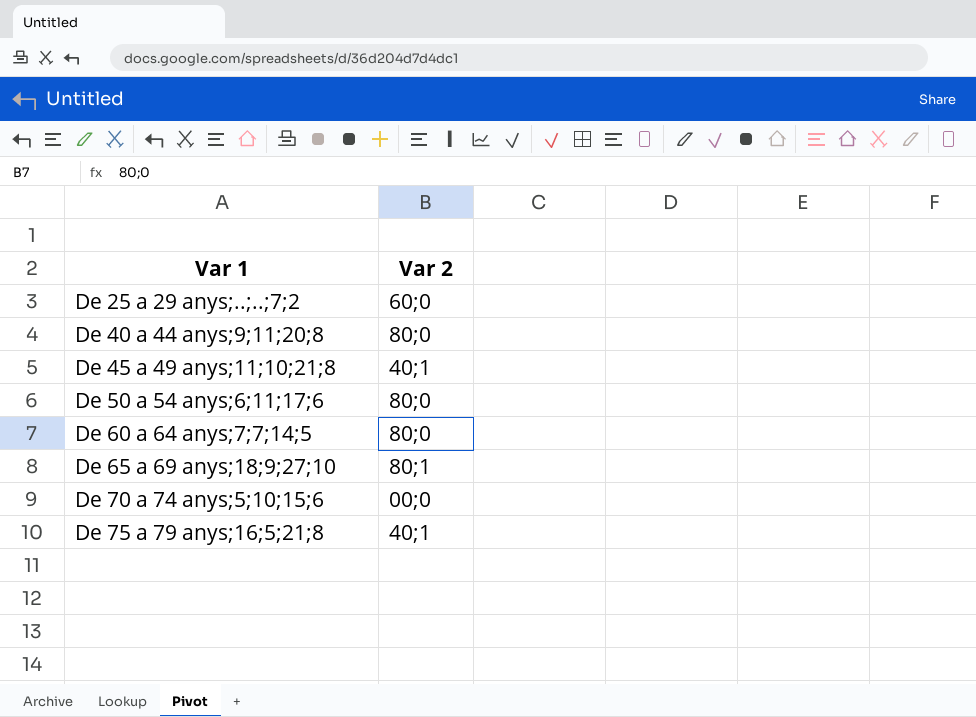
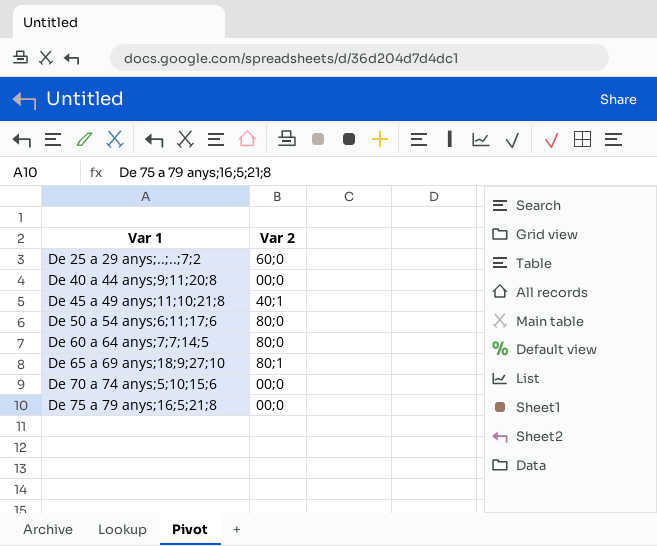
De 40 a 44 anys;9;11;20;8 | Var 2: 80;0 -> 00;0
De 75 a 79 anys;16;5;21;8 | Var 2: 40;1 -> 00;0

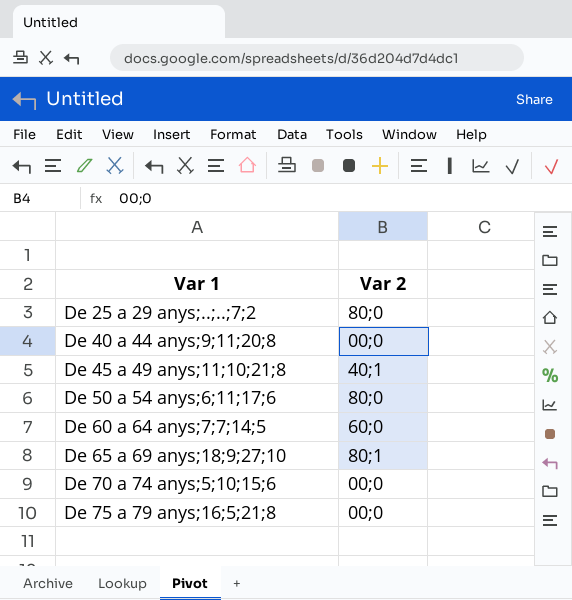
De 25 a 29 anys;..;..;7;2 | Var 2: 60;0 -> 80;0
De 60 a 64 anys;7;7;14;5 | Var 2: 80;0 -> 60;0

